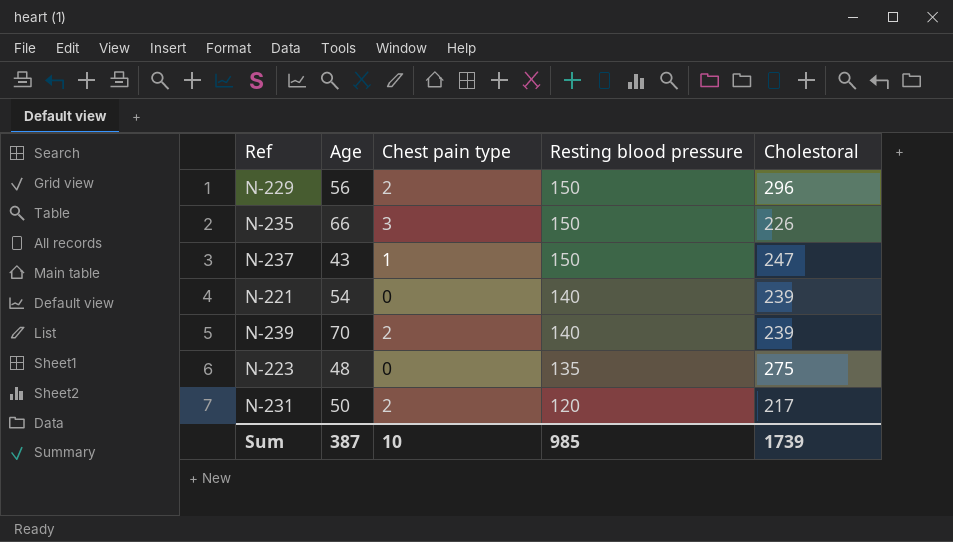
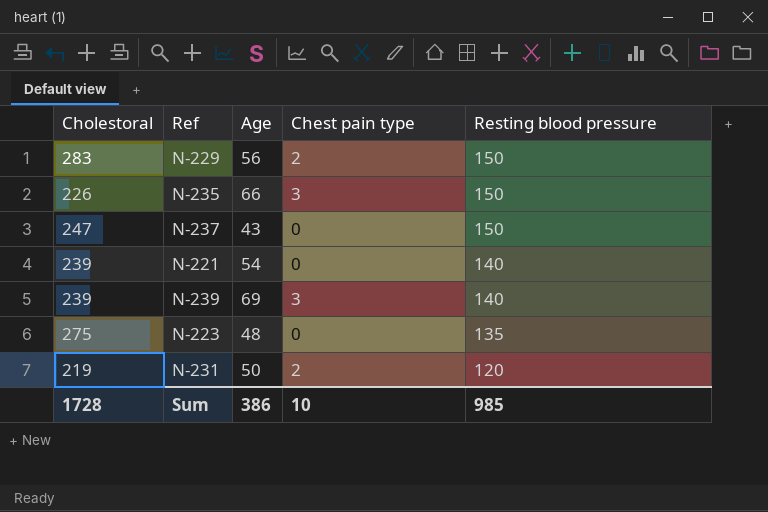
column Cholestoral | position: 5 -> 1
N-229 | Cholestoral: 296 -> 283
N-237 | Chest pain type: 1 -> 0
N-239 | Age: 70 -> 69
N-239 | Chest pain type: 2 -> 3
N-231 | Cholestoral: 217 -> 219
Sum | Cholestoral: 1739 -> 1728
Sum | Age: 387 -> 386

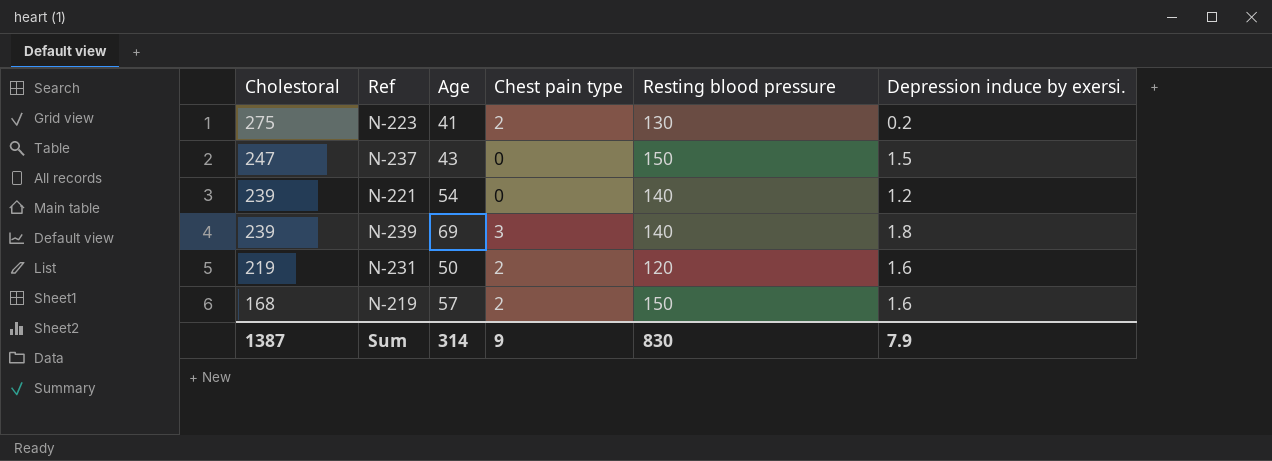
row order: Resting blood pressure descending -> Cholestoral descending
column Depression induce by exersi. | position: none -> 6
row N-229: 283 | 56 | 2 | 150 -> none
row N-235: 226 | 66 | 3 | 150 -> none
N-223 | Age: 48 -> 41
N-223 | Chest pain type: 0 -> 2
N-223 | Resting blood pressure: 135 -> 130
row N-219: none -> 168 | 57 | 2 | 150 | 1.6
Sum | Cholestoral: 1728 -> 1387
Sum | Age: 386 -> 314
Sum | Chest pain type: 10 -> 9
Sum | Resting blood pressure: 985 -> 830

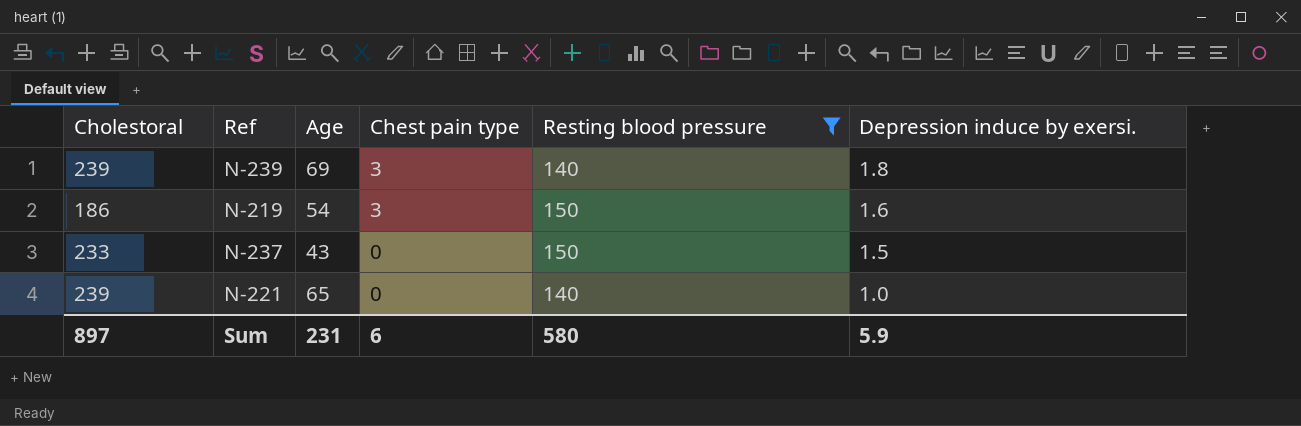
filter: none -> Resting blood pressure >= 140
row order: Cholestoral descending -> Chest pain type descending
N-219 | Cholestoral: 168 -> 186
N-219 | Age: 57 -> 54
N-219 | Chest pain type: 2 -> 3
N-237 | Cholestoral: 247 -> 233
N-221 | Age: 54 -> 65
N-221 | Depression induce by exersi.: 1.2 -> 1.0
Sum | Cholestoral: 1387 -> 897
Sum | Age: 314 -> 231
Sum | Chest pain type: 9 -> 6
Sum | Resting blood pressure: 830 -> 580
Sum | Depression induce by exersi.: 7.9 -> 5.9

